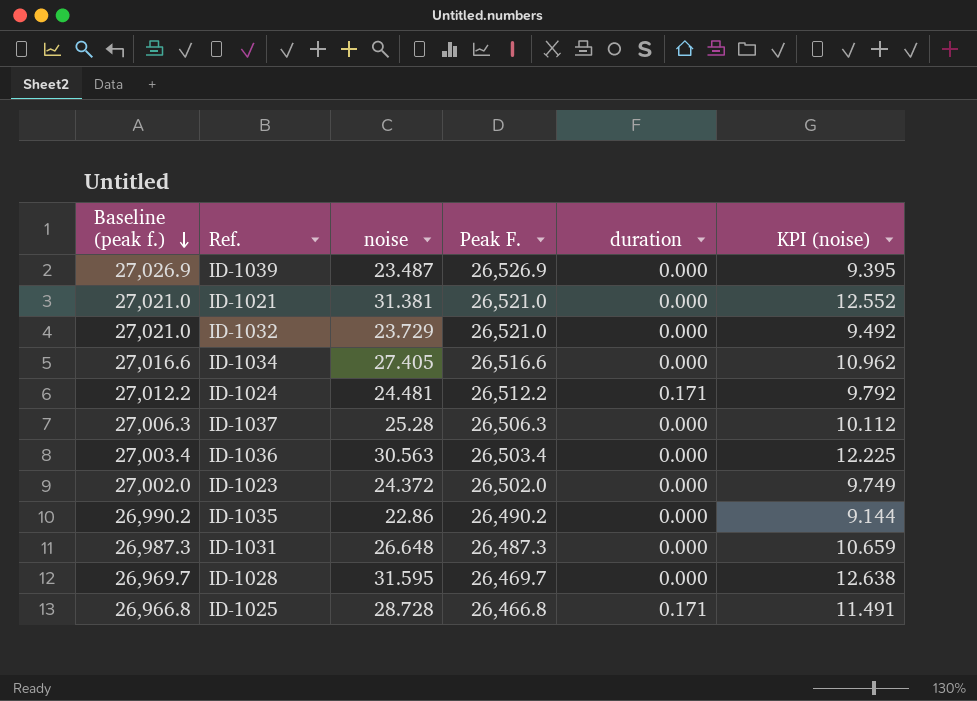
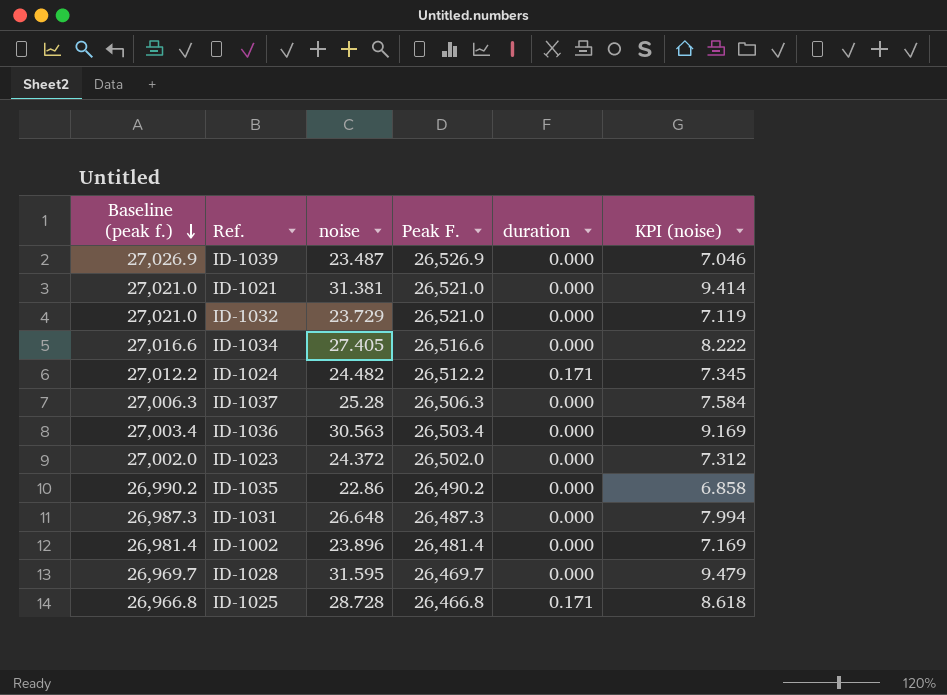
column KPI (noise) | formula: [noise] * 0.4 -> [noise] * 0.3
ID-1024 | noise: 24.481 -> 24.482
row ID-1002: none -> 26,981.4 | 23.896 | 26,481.4 | 0.000 | 7.169

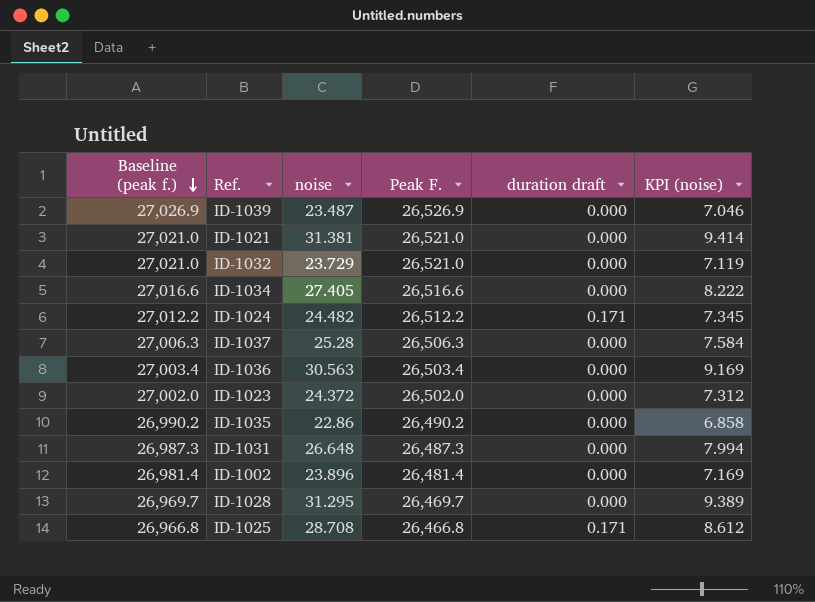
column name: duration -> duration draft
ID-1028 | noise: 31.595 -> 31.295
ID-1028 | KPI (noise): 9.479 -> 9.389
ID-1025 | noise: 28.728 -> 28.708
ID-1025 | KPI (noise): 8.618 -> 8.612

